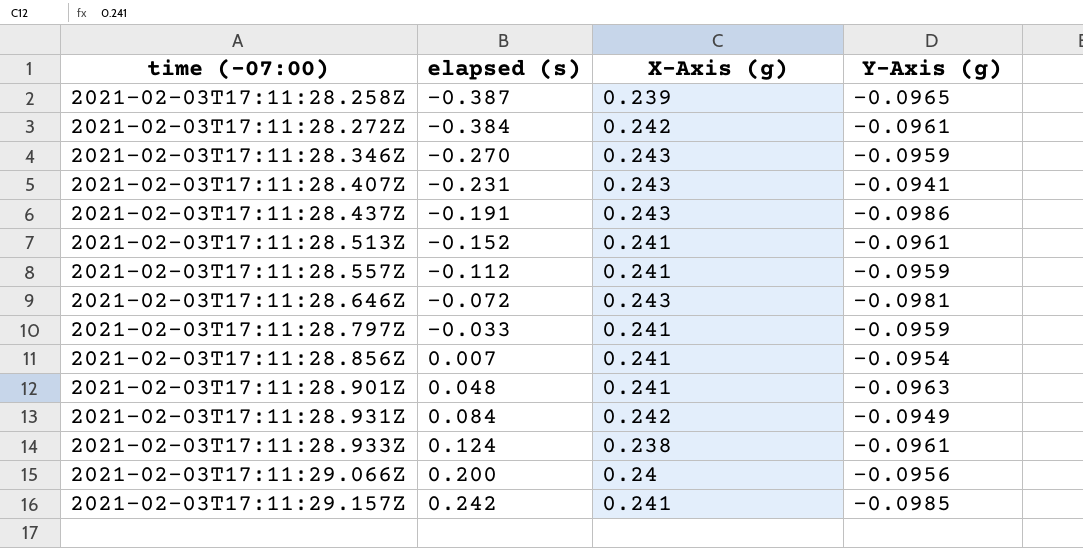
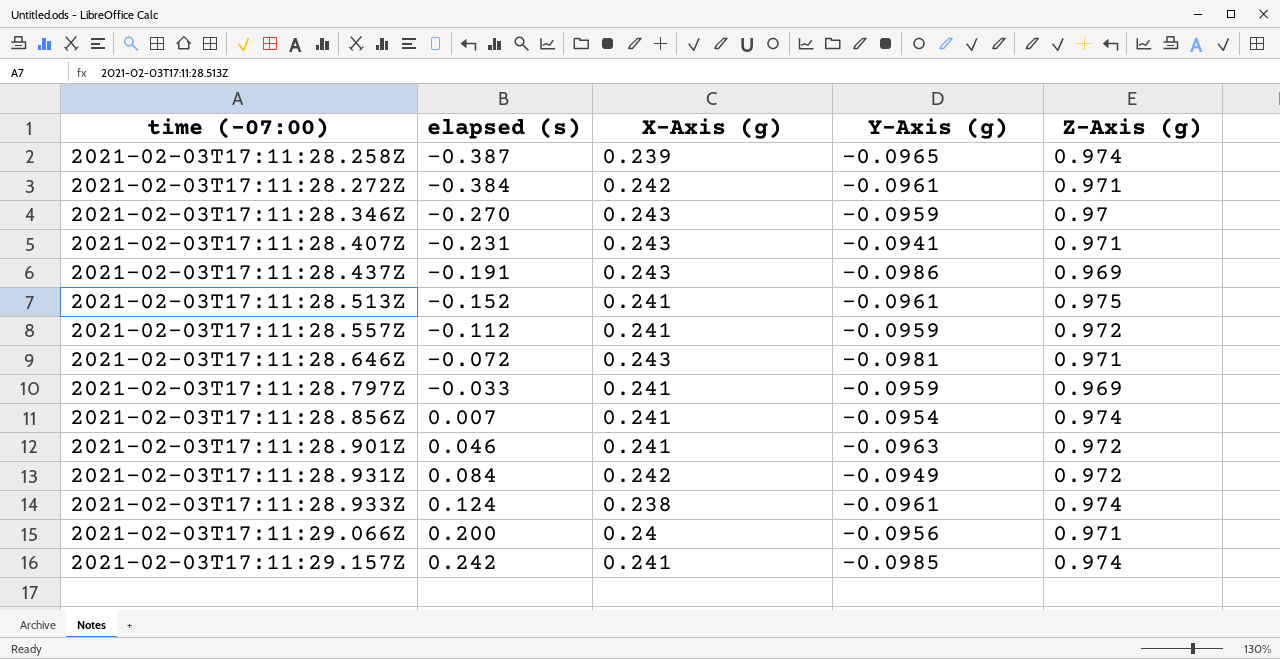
column Z-Axis (g) | position: none -> 5
2021-02-03T17:11:28.901Z | elapsed (s): 0.048 -> 0.046

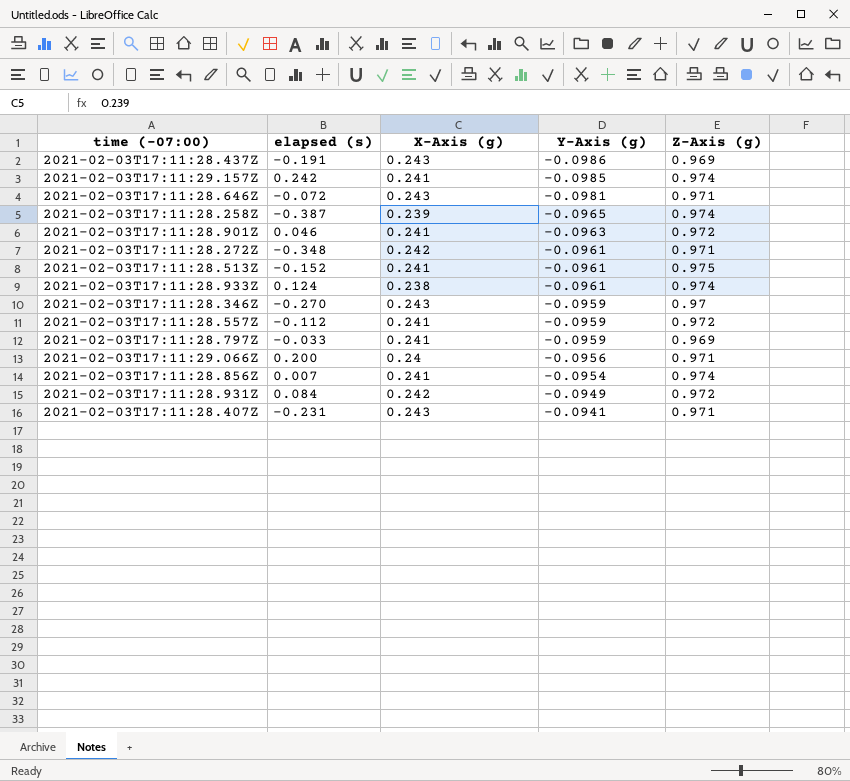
row order: time (-07:00) ascending -> Y-Axis (g) ascending
2021-02-03T17:11:28.272Z | elapsed (s): -0.384 -> -0.348

